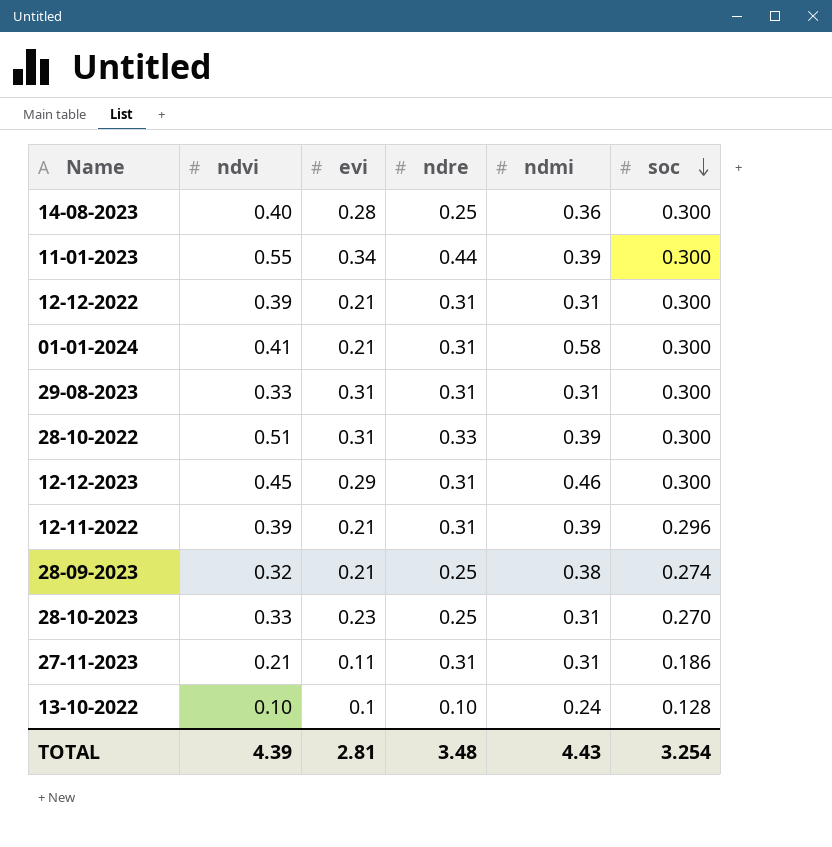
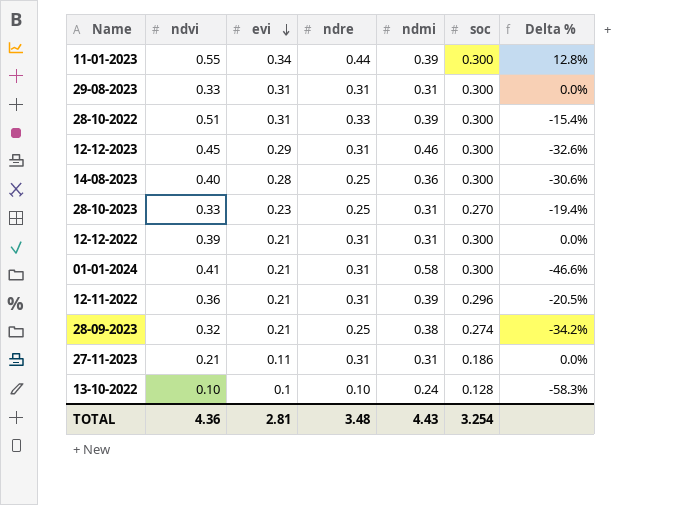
row order: soc descending -> evi descending
column Delta % | formula: none -> ([ndre] - [ndmi]) / [ndmi]
12-11-2022 | ndvi: 0.39 -> 0.36
TOTAL | ndvi: 4.39 -> 4.36

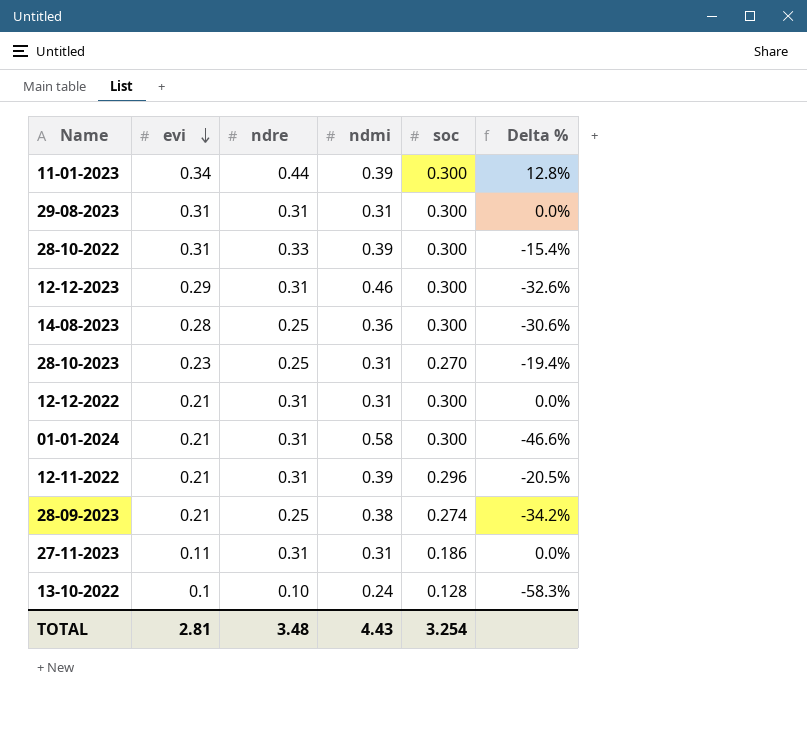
column ndvi | position: 2 -> none

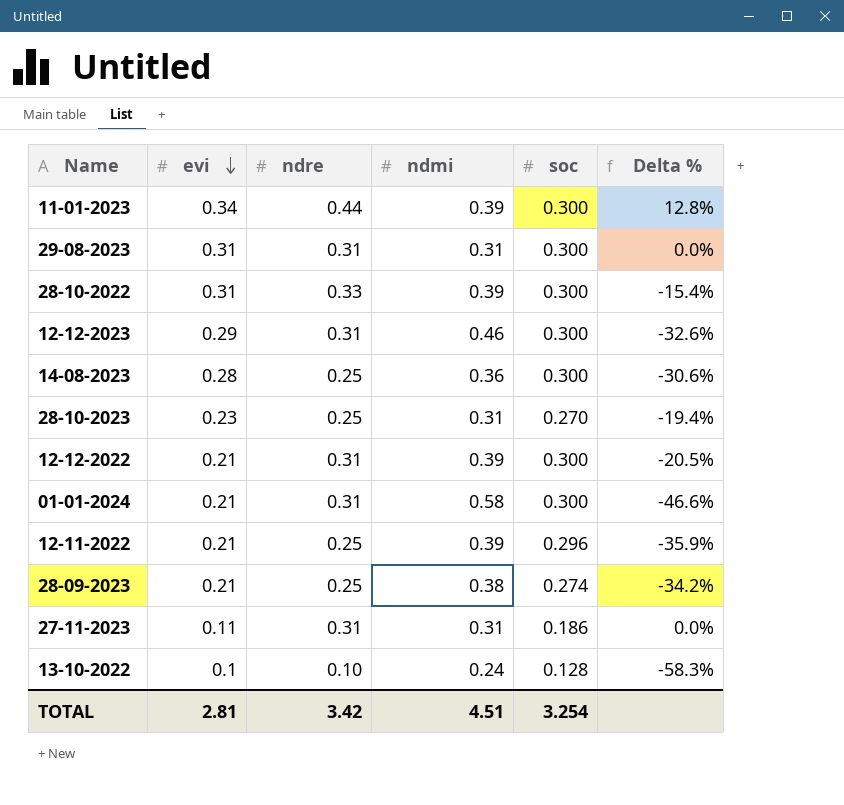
12-12-2022 | ndmi: 0.31 -> 0.39
12-12-2022 | Delta %: 0.0% -> -20.5%
12-11-2022 | ndre: 0.31 -> 0.25
12-11-2022 | Delta %: -20.5% -> -35.9%
TOTAL | ndre: 3.48 -> 3.42
TOTAL | ndmi: 4.43 -> 4.51

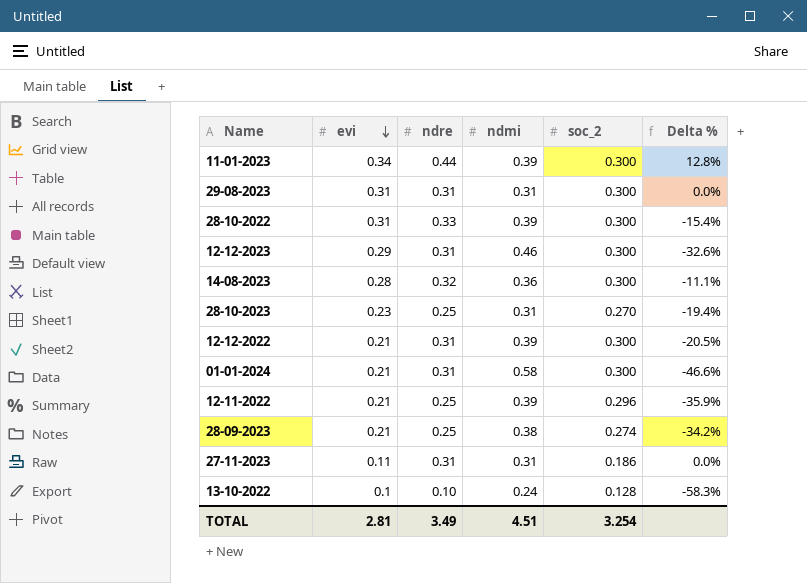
column name: soc -> soc_2
14-08-2023 | ndre: 0.25 -> 0.32
14-08-2023 | Delta %: -30.6% -> -11.1%
TOTAL | ndre: 3.42 -> 3.49

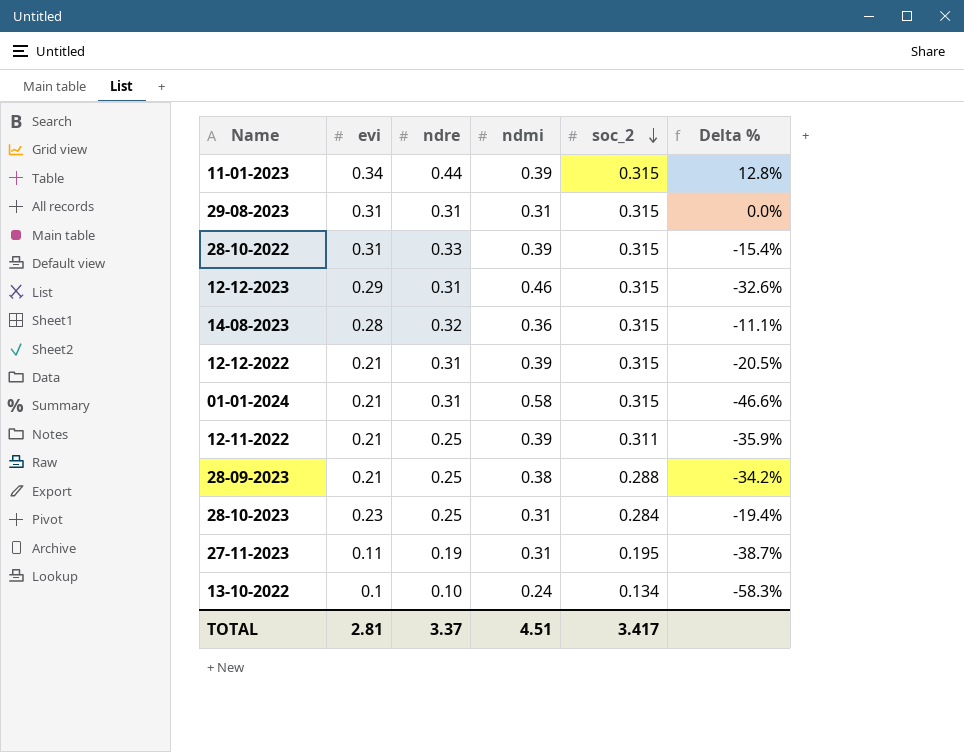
row order: evi descending -> soc_2 descending
11-01-2023 | soc_2: 0.300 -> 0.315
29-08-2023 | soc_2: 0.300 -> 0.315
28-10-2022 | soc_2: 0.300 -> 0.315
12-12-2023 | soc_2: 0.300 -> 0.315
14-08-2023 | soc_2: 0.300 -> 0.315
12-12-2022 | soc_2: 0.300 -> 0.315
01-01-2024 | soc_2: 0.300 -> 0.315
12-11-2022 | soc_2: 0.296 -> 0.311
28-09-2023 | soc_2: 0.274 -> 0.288
28-10-2023 | soc_2: 0.270 -> 0.284
27-11-2023 | ndre: 0.31 -> 0.19
27-11-2023 | soc_2: 0.186 -> 0.195
27-11-2023 | Delta %: 0.0% -> -38.7%
13-10-2022 | soc_2: 0.128 -> 0.134
TOTAL | ndre: 3.49 -> 3.37
TOTAL | soc_2: 3.254 -> 3.417

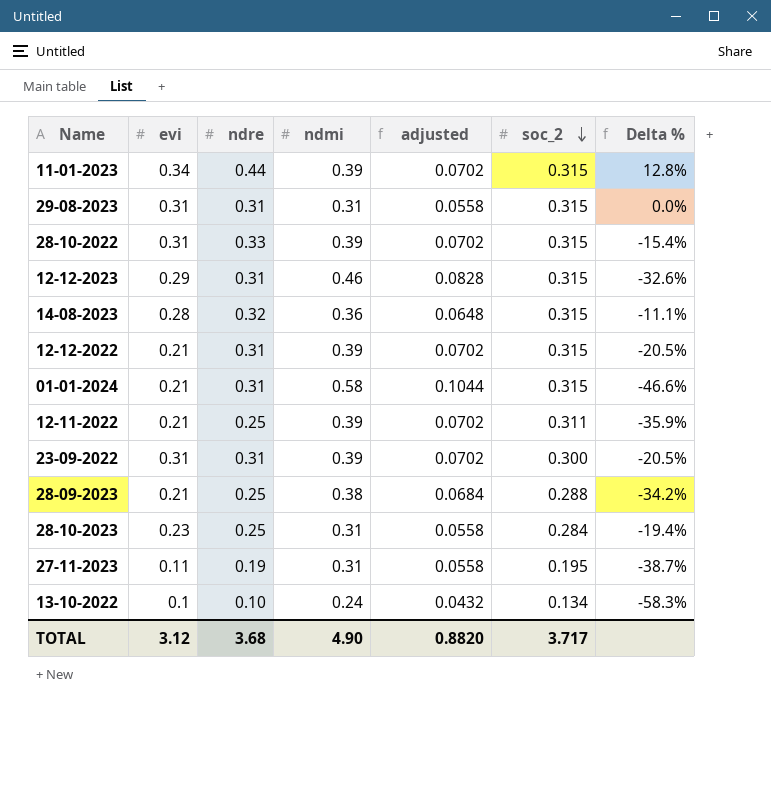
column adjusted | formula: none -> [ndmi] * 0.18
row 23-09-2022: none -> 0.31 | 0.31 | 0.39 | 0.0702 | 0.300 | -20.5%
TOTAL | evi: 2.81 -> 3.12
TOTAL | ndre: 3.37 -> 3.68
TOTAL | ndmi: 4.51 -> 4.90
TOTAL | soc_2: 3.417 -> 3.717

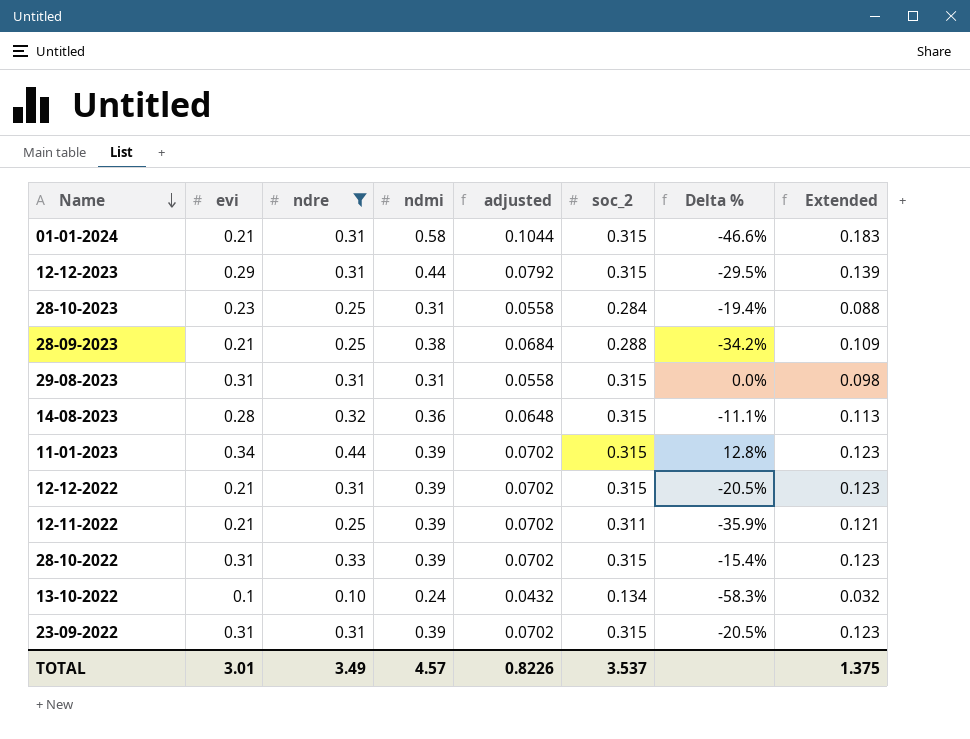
filter: none -> ndre != 0.19
row order: soc_2 descending -> Name descending
column Extended | formula: none -> [ndmi] * [soc_2]
12-12-2023 | ndmi: 0.46 -> 0.44
12-12-2023 | adjusted: 0.0828 -> 0.0792
12-12-2023 | Delta %: -32.6% -> -29.5%
23-09-2022 | soc_2: 0.300 -> 0.315
TOTAL | evi: 3.12 -> 3.01
TOTAL | ndre: 3.68 -> 3.49
TOTAL | ndmi: 4.90 -> 4.57
TOTAL | adjusted: 0.8820 -> 0.8226
TOTAL | soc_2: 3.717 -> 3.537

